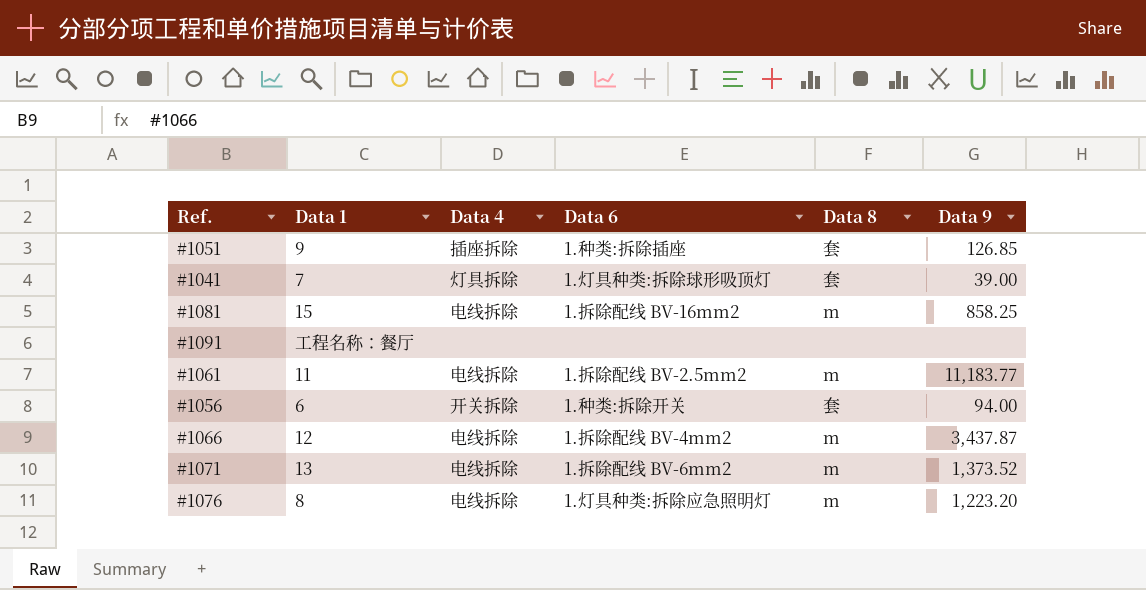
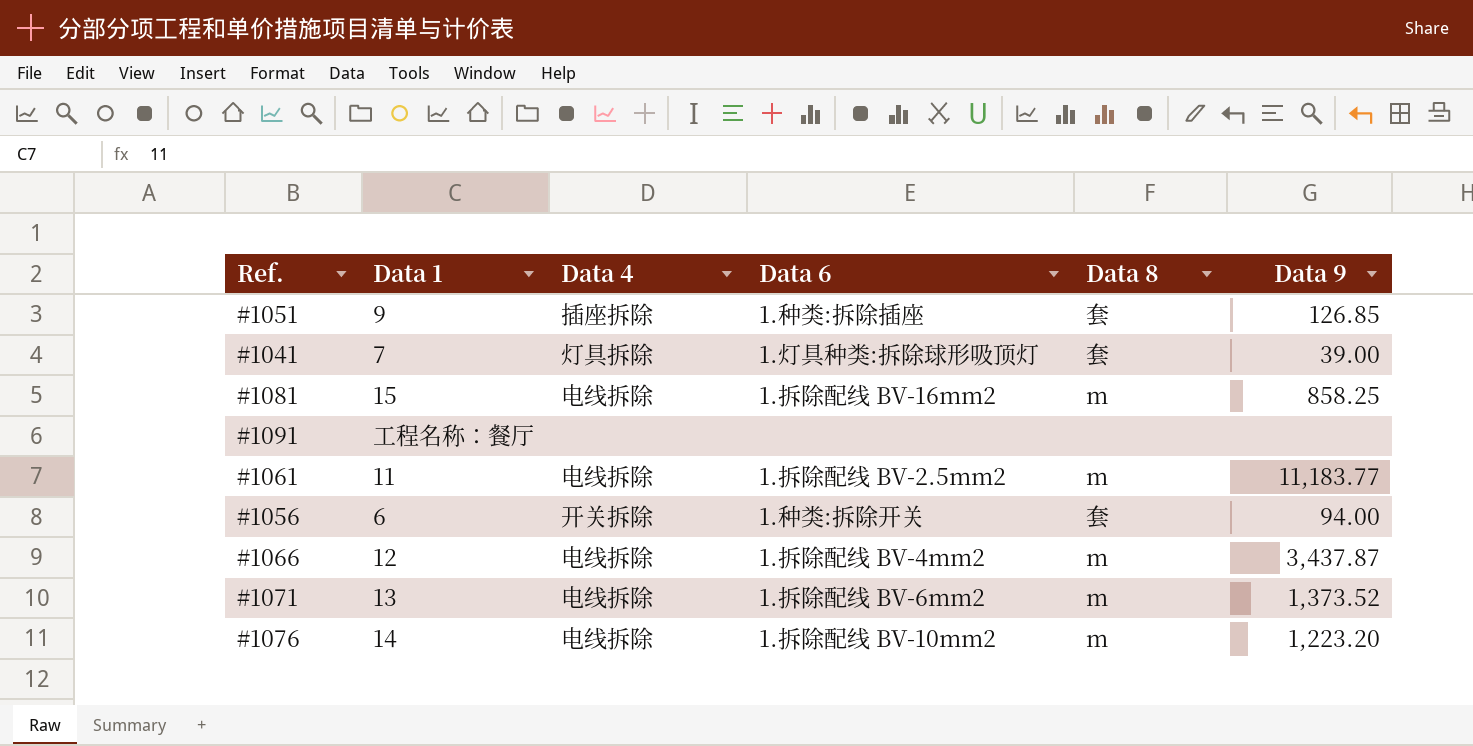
#1076 | Data 1: 8 -> 14
#1076 | Data 6: 1.灯具种类:拆除应急照明灯 -> 1.拆除配线 BV-10mm2

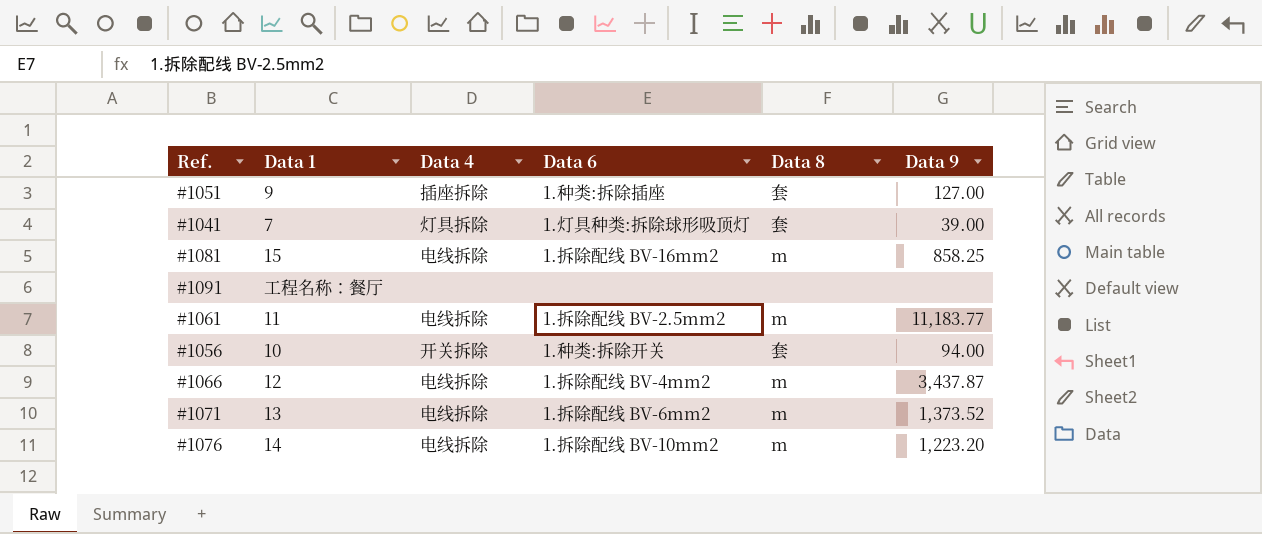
#1051 | Data 9: 126.85 -> 127.00
#1056 | Data 1: 6 -> 10

